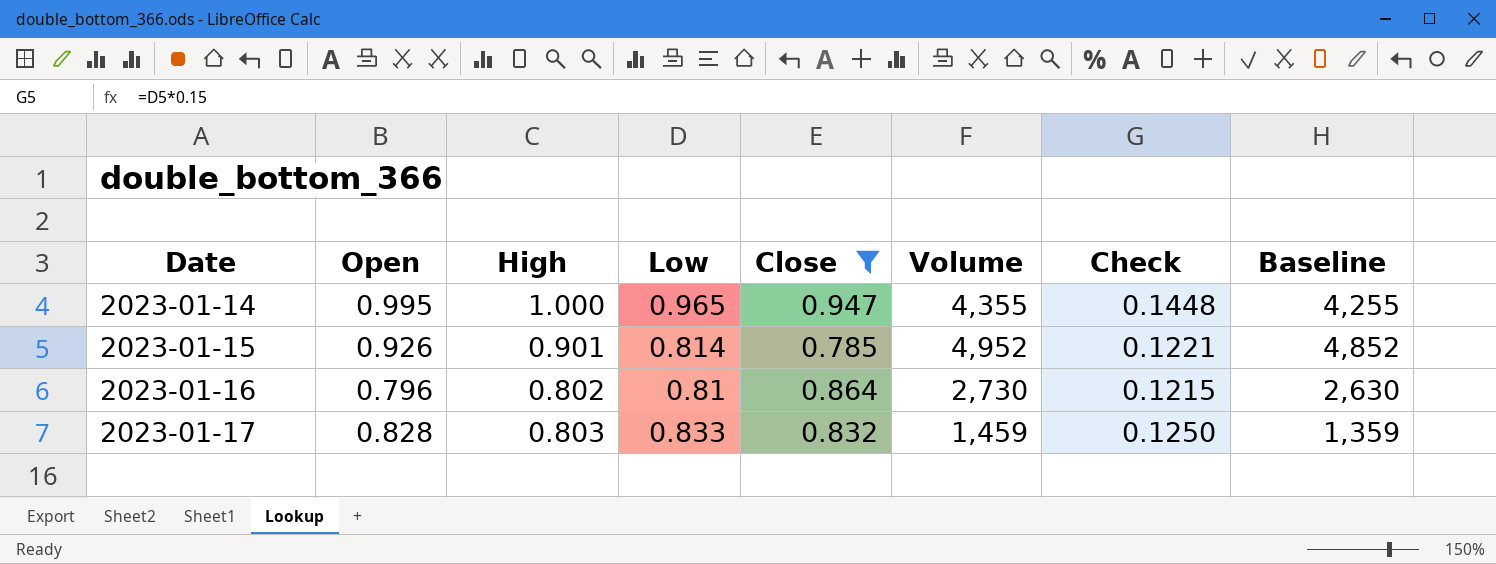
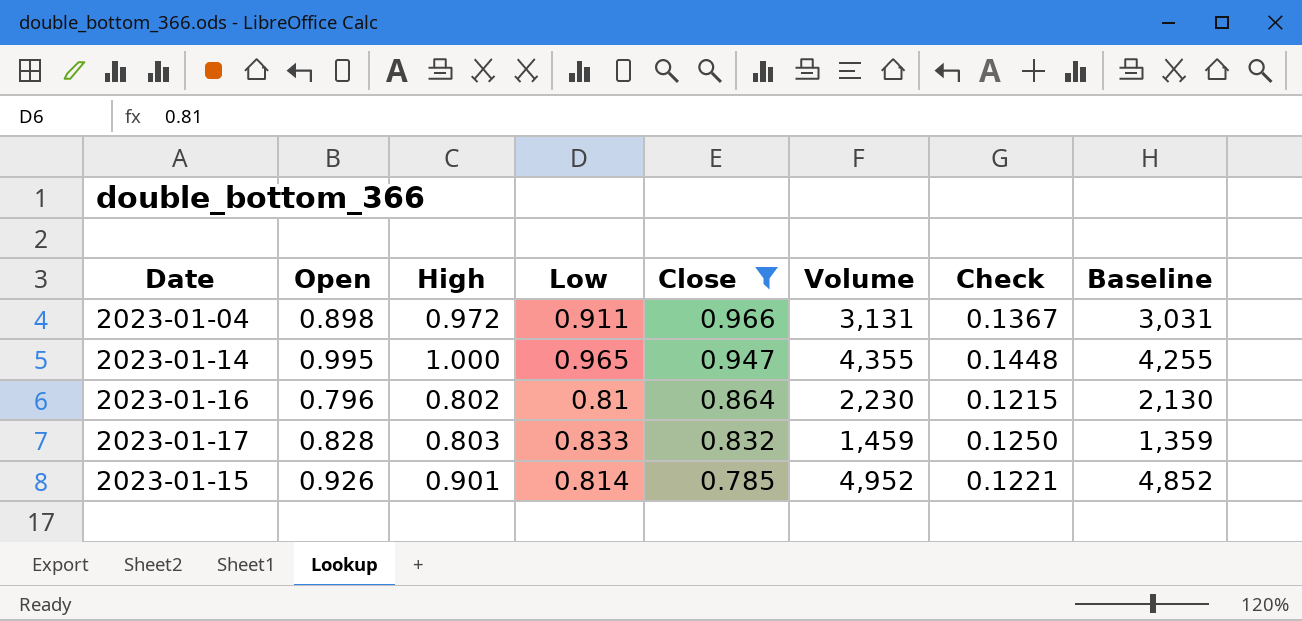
row order: Date ascending -> Close descending
row 2023-01-04: none -> 0.898 | 0.972 | 0.911 | 0.966 | 3,131 | 0.1367 | 3,031
2023-01-16 | Volume: 2,730 -> 2,230
2023-01-16 | Baseline: 2,630 -> 2,130

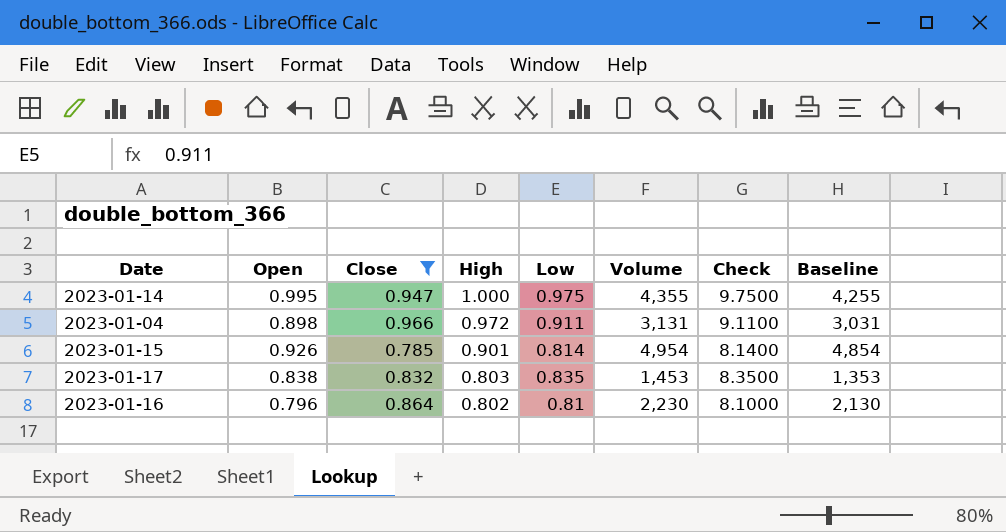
row order: Close descending -> High descending
column Close | position: 5 -> 3
column Check | formula: [Low] * 0.15 -> [Low] * 10
2023-01-14 | Low: 0.965 -> 0.975
2023-01-15 | Volume: 4,952 -> 4,954
2023-01-15 | Baseline: 4,852 -> 4,854
2023-01-17 | Open: 0.828 -> 0.838
2023-01-17 | Low: 0.833 -> 0.835
2023-01-17 | Volume: 1,459 -> 1,453
2023-01-17 | Baseline: 1,359 -> 1,353

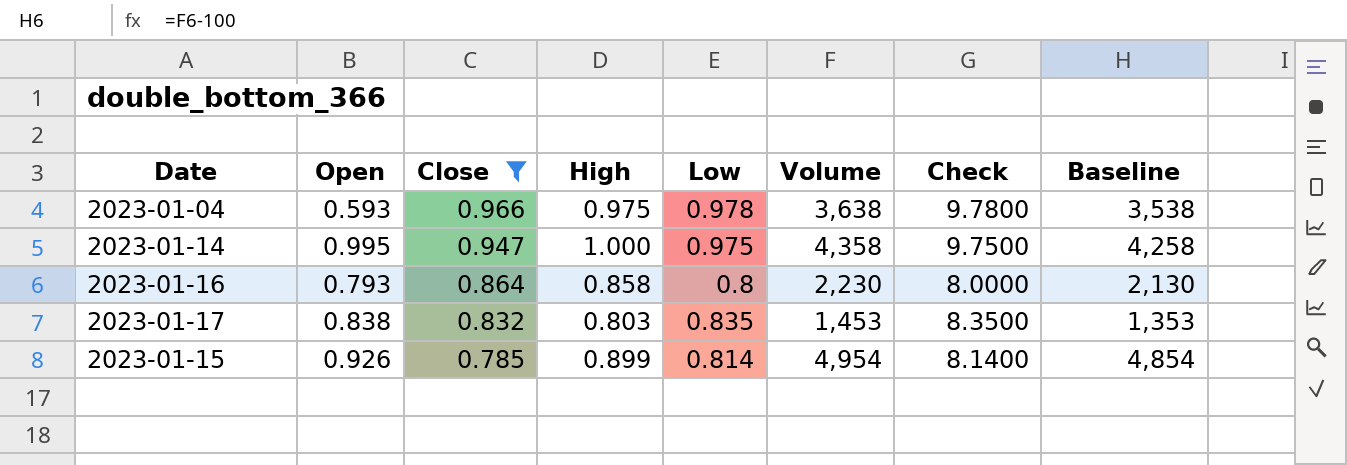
row order: High descending -> Close descending
2023-01-04 | Open: 0.898 -> 0.593
2023-01-04 | High: 0.972 -> 0.975
2023-01-04 | Low: 0.911 -> 0.978
2023-01-04 | Volume: 3,131 -> 3,638
2023-01-04 | Check: 9.1100 -> 9.7800
2023-01-04 | Baseline: 3,031 -> 3,538
2023-01-14 | Volume: 4,355 -> 4,358
2023-01-14 | Baseline: 4,255 -> 4,258
2023-01-16 | Open: 0.796 -> 0.793
2023-01-16 | High: 0.802 -> 0.858
2023-01-16 | Low: 0.81 -> 0.8
2023-01-16 | Check: 8.1000 -> 8.0000
2023-01-15 | High: 0.901 -> 0.899

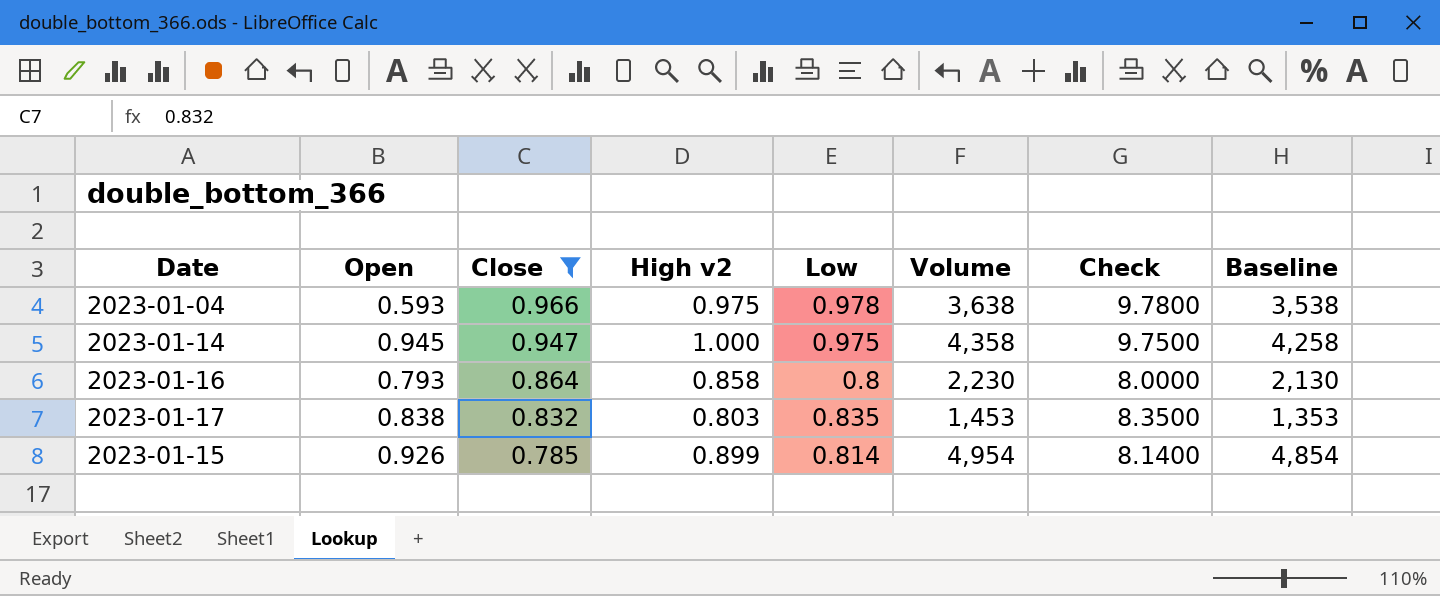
column name: High -> High v2
2023-01-14 | Open: 0.995 -> 0.945

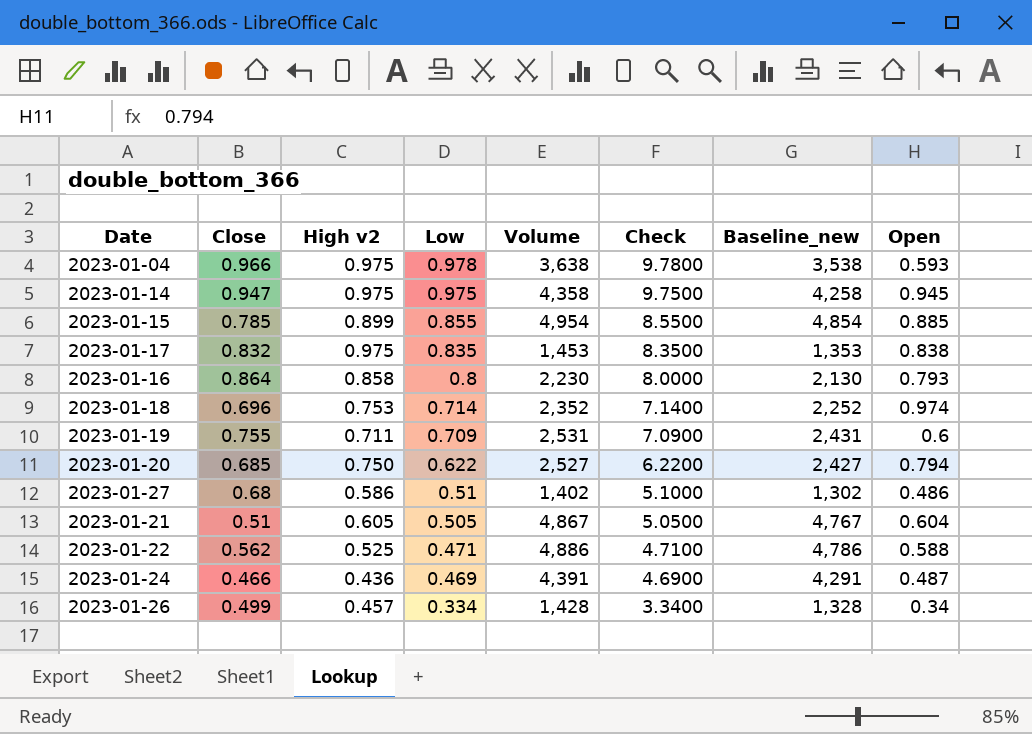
filter: Close >= 0.785 -> none
row order: Close descending -> Low descending
column name: Baseline -> Baseline_new
column Open | position: 2 -> 8
2023-01-14 | High v2: 1.000 -> 0.975
2023-01-15 | Low: 0.814 -> 0.855
2023-01-15 | Check: 8.1400 -> 8.5500
2023-01-15 | Open: 0.926 -> 0.885
2023-01-17 | High v2: 0.803 -> 0.975

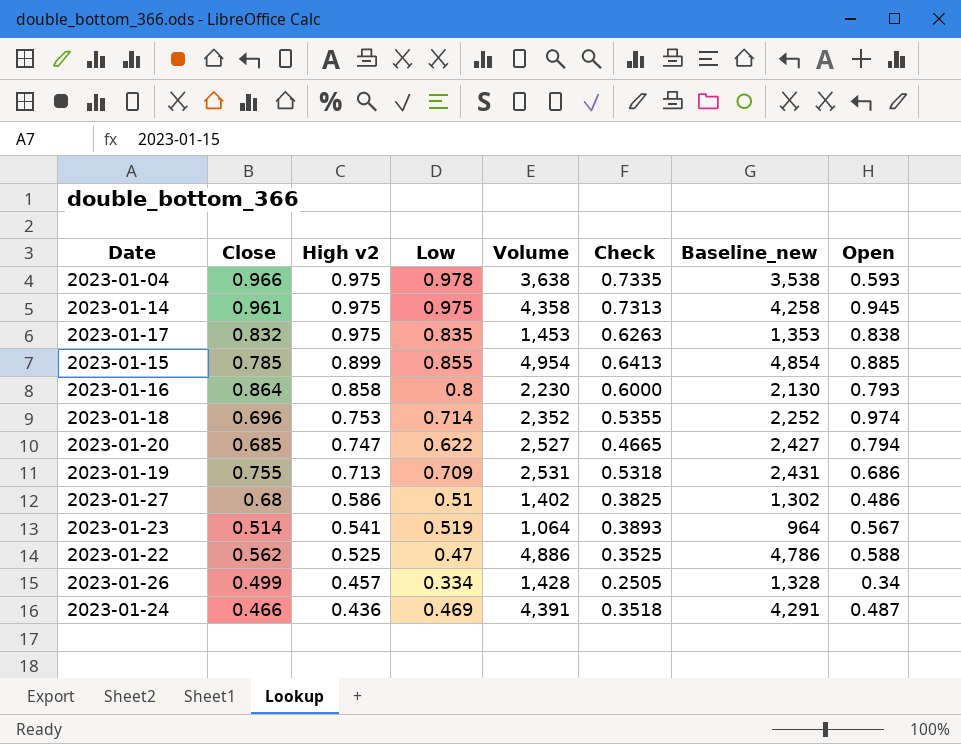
row order: Low descending -> High v2 descending
column Check | formula: [Low] * 10 -> [Low] * 0.75
row 2023-01-21: 0.51 | 0.605 | 0.505 | 4,867 | 5.0500 | 4,767 | 0.604 -> none
2023-01-14 | Close: 0.947 -> 0.961
2023-01-20 | High v2: 0.750 -> 0.747
2023-01-19 | High v2: 0.711 -> 0.713
2023-01-19 | Open: 0.6 -> 0.686
row 2023-01-23: none -> 0.514 | 0.541 | 0.519 | 1,064 | 0.3893 | 964 | 0.567
2023-01-22 | Low: 0.471 -> 0.47

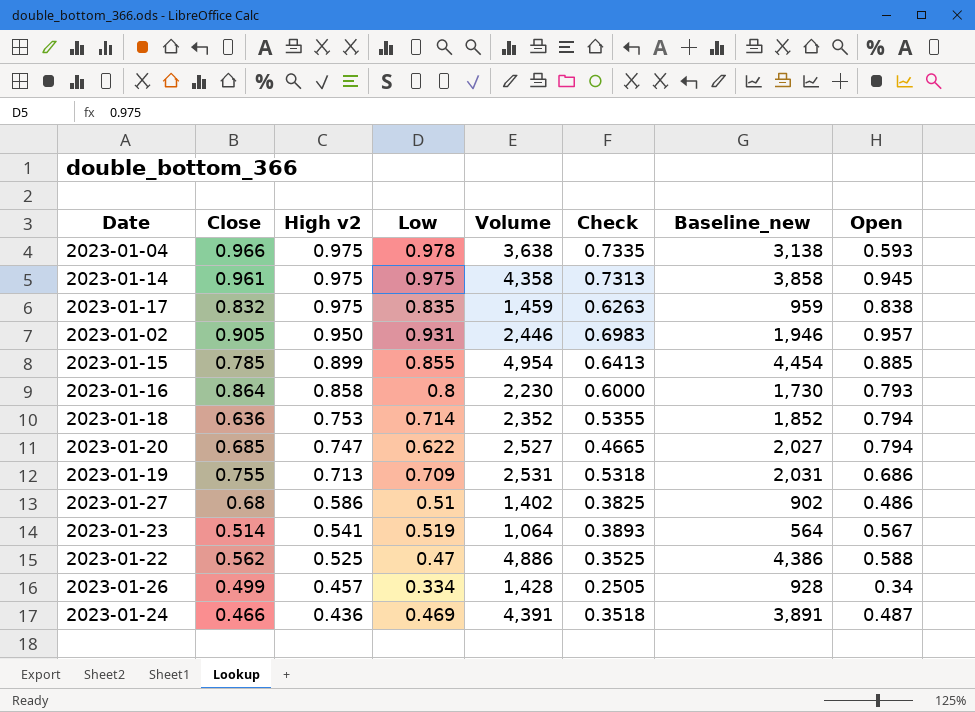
column Baseline_new | formula: [Volume] - 100 -> [Volume] - 500
2023-01-17 | Volume: 1,453 -> 1,459
row 2023-01-02: none -> 0.905 | 0.950 | 0.931 | 2,446 | 0.6983 | 1,946 | 0.957
2023-01-18 | Close: 0.696 -> 0.636
2023-01-18 | Open: 0.974 -> 0.794

